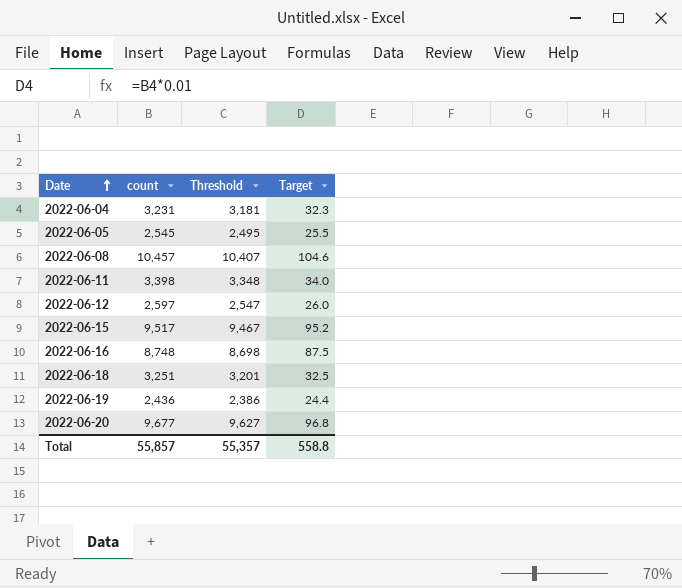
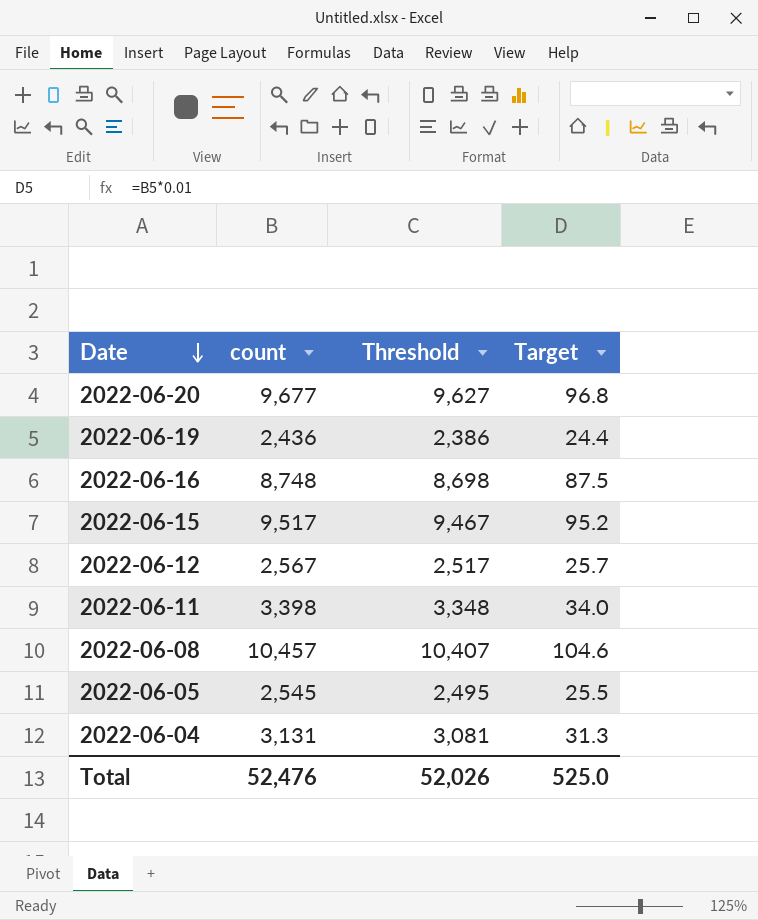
row order: Date ascending -> Date descending
row 2022-06-18: 3,251 | 3,201 | 32.5 -> none
2022-06-12 | count: 2,597 -> 2,567
2022-06-12 | Threshold: 2,547 -> 2,517
2022-06-12 | Target: 26.0 -> 25.7
2022-06-04 | count: 3,231 -> 3,131
2022-06-04 | Threshold: 3,181 -> 3,081
2022-06-04 | Target: 32.3 -> 31.3
Total | count: 55,857 -> 52,476
Total | Threshold: 55,357 -> 52,026
Total | Target: 558.8 -> 525.0

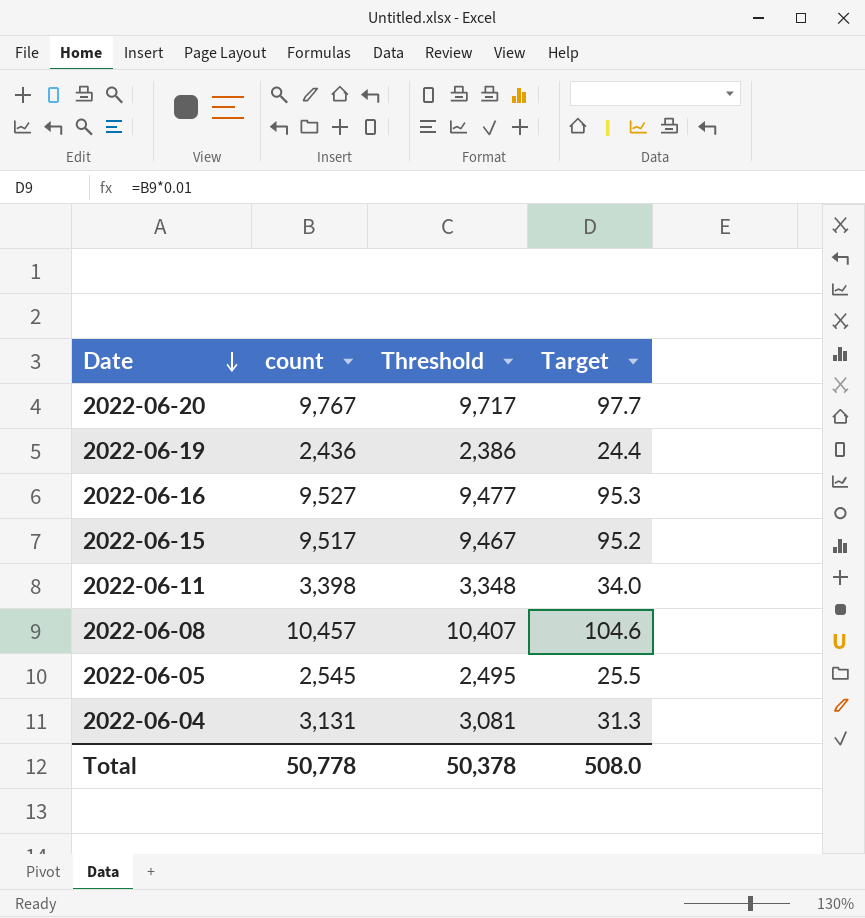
row 2022-06-12: 2,567 | 2,517 | 25.7 -> none
2022-06-20 | count: 9,677 -> 9,767
2022-06-20 | Threshold: 9,627 -> 9,717
2022-06-20 | Target: 96.8 -> 97.7
2022-06-16 | count: 8,748 -> 9,527
2022-06-16 | Threshold: 8,698 -> 9,477
2022-06-16 | Target: 87.5 -> 95.3
Total | count: 52,476 -> 50,778
Total | Threshold: 52,026 -> 50,378
Total | Target: 525.0 -> 508.0

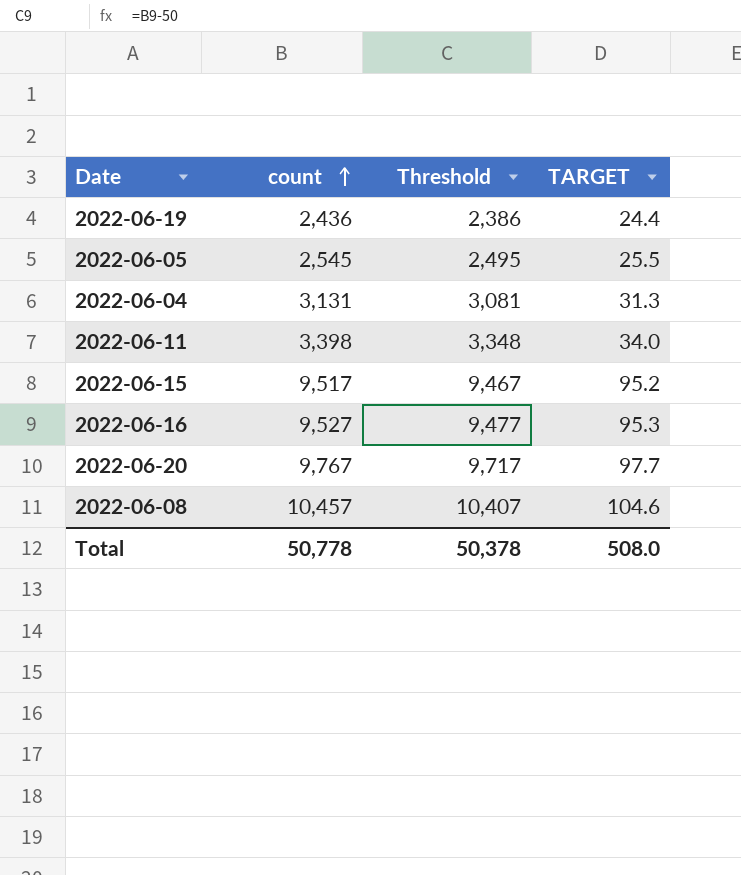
row order: Date descending -> count ascending
column name: Target -> TARGET

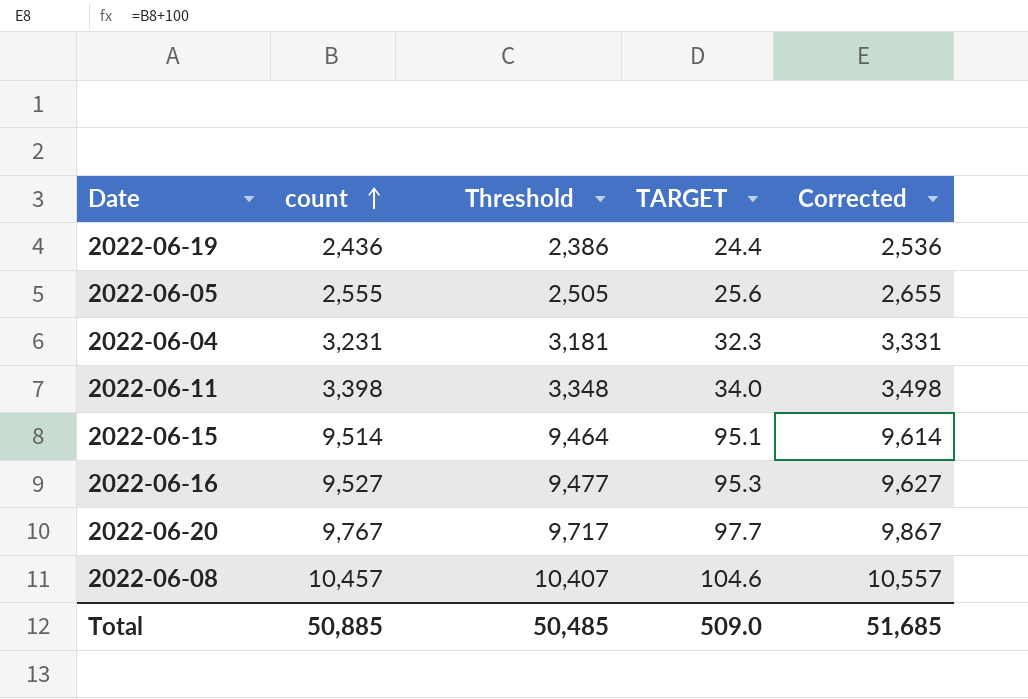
column Corrected | formula: none -> [count] + 100
2022-06-05 | count: 2,545 -> 2,555
2022-06-05 | Threshold: 2,495 -> 2,505
2022-06-05 | TARGET: 25.5 -> 25.6
2022-06-04 | count: 3,131 -> 3,231
2022-06-04 | Threshold: 3,081 -> 3,181
2022-06-04 | TARGET: 31.3 -> 32.3
2022-06-15 | count: 9,517 -> 9,514
2022-06-15 | Threshold: 9,467 -> 9,464
2022-06-15 | TARGET: 95.2 -> 95.1
Total | count: 50,778 -> 50,885
Total | Threshold: 50,378 -> 50,485
Total | TARGET: 508.0 -> 509.0

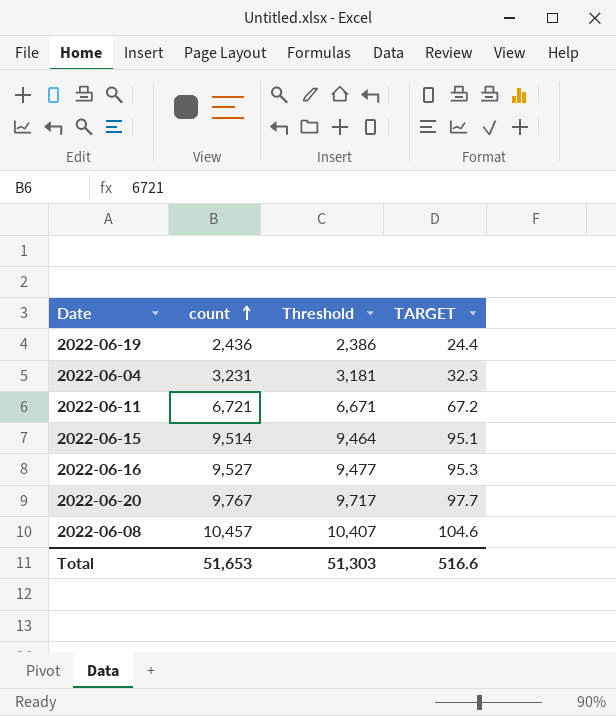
column Corrected | formula: [count] + 100 -> none
row 2022-06-05: 2,555 | 2,505 | 25.6 | 2,655 -> none
2022-06-11 | count: 3,398 -> 6,721
2022-06-11 | Threshold: 3,348 -> 6,671
2022-06-11 | TARGET: 34.0 -> 67.2
Total | count: 50,885 -> 51,653
Total | Threshold: 50,485 -> 51,303
Total | TARGET: 509.0 -> 516.6

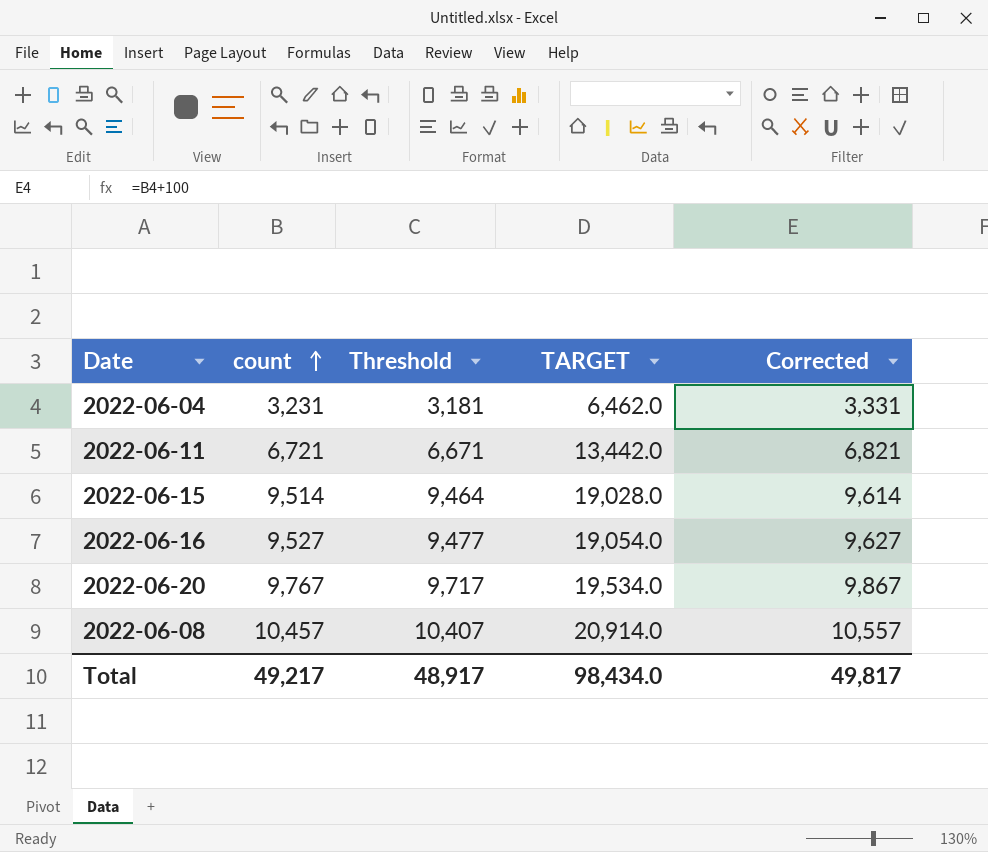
column TARGET | formula: [count] * 0.01 -> [count] * 2
column Corrected | formula: none -> [count] + 100
row 2022-06-19: 2,436 | 2,386 | 24.4 -> none
Total | count: 51,653 -> 49,217
Total | Threshold: 51,303 -> 48,917
Total | TARGET: 516.6 -> 98,434.0

